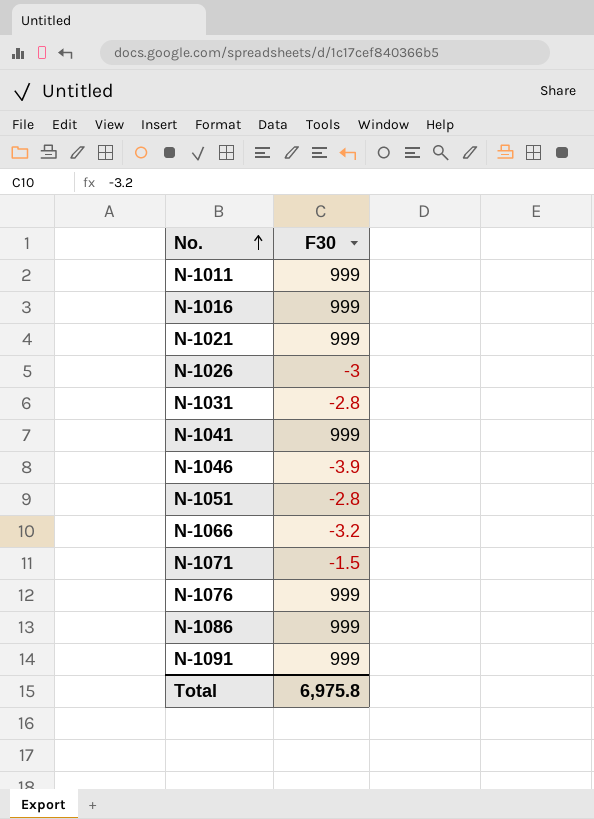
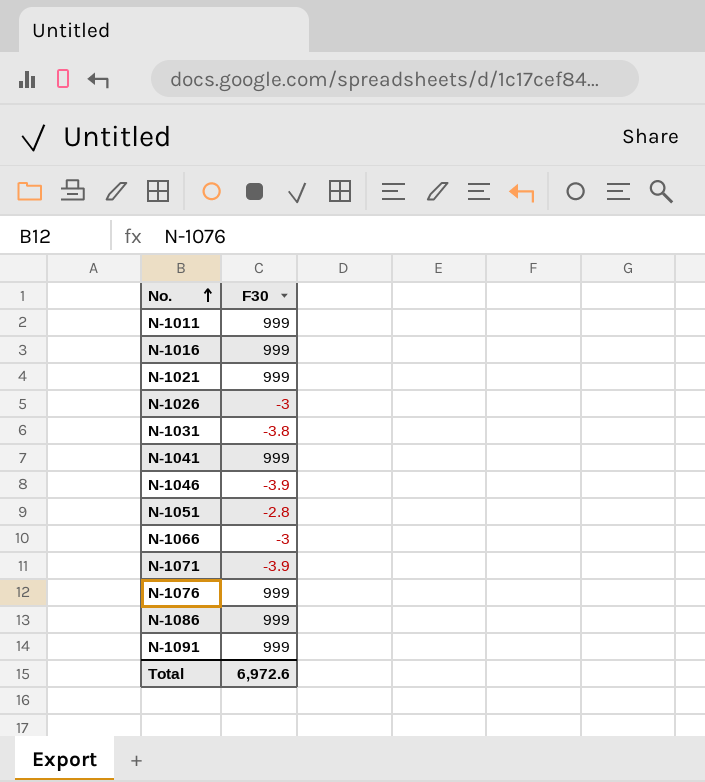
N-1031 | F30: -2.8 -> -3.8
N-1066 | F30: -3.2 -> -3
N-1071 | F30: -1.5 -> -3.9
Total | F30: 6,975.8 -> 6,972.6

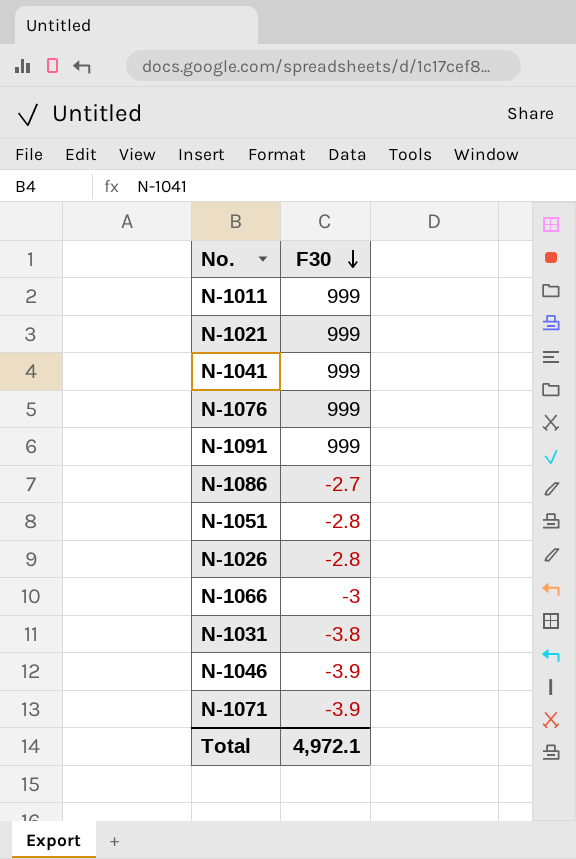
row order: No. ascending -> F30 descending
row N-1016: 999 -> none
N-1086 | F30: 999 -> -2.7
N-1026 | F30: -3 -> -2.8
Total | F30: 6,972.6 -> 4,972.1

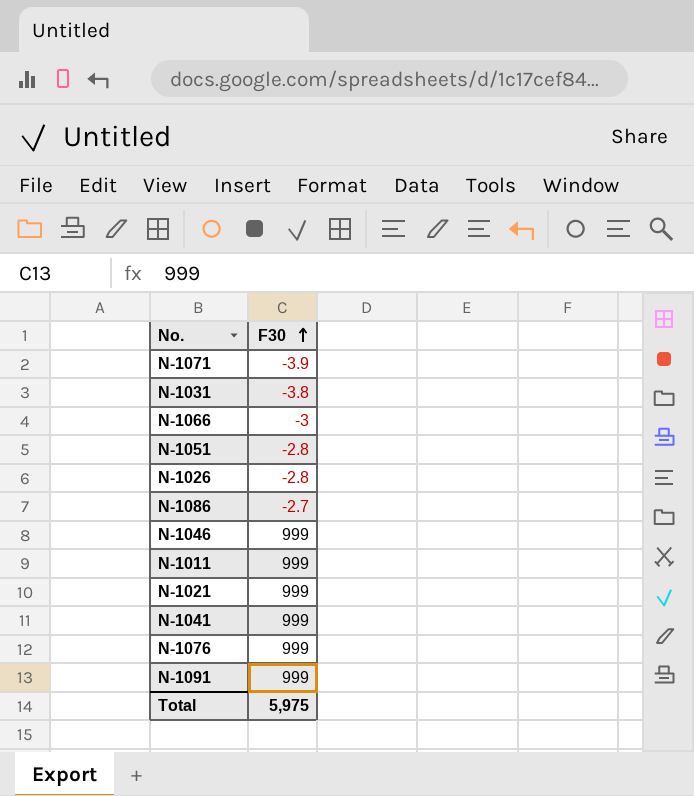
row order: F30 descending -> F30 ascending
N-1046 | F30: -3.9 -> 999
Total | F30: 4,972.1 -> 5,975

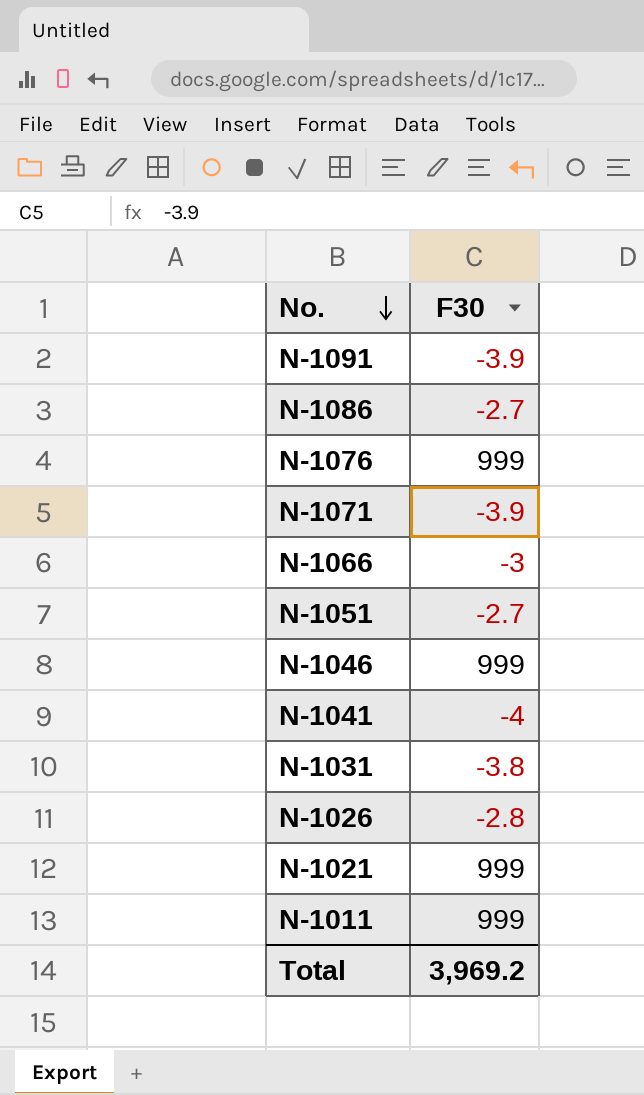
row order: F30 ascending -> No. descending
N-1091 | F30: 999 -> -3.9
N-1051 | F30: -2.8 -> -2.7
N-1041 | F30: 999 -> -4
Total | F30: 5,975 -> 3,969.2

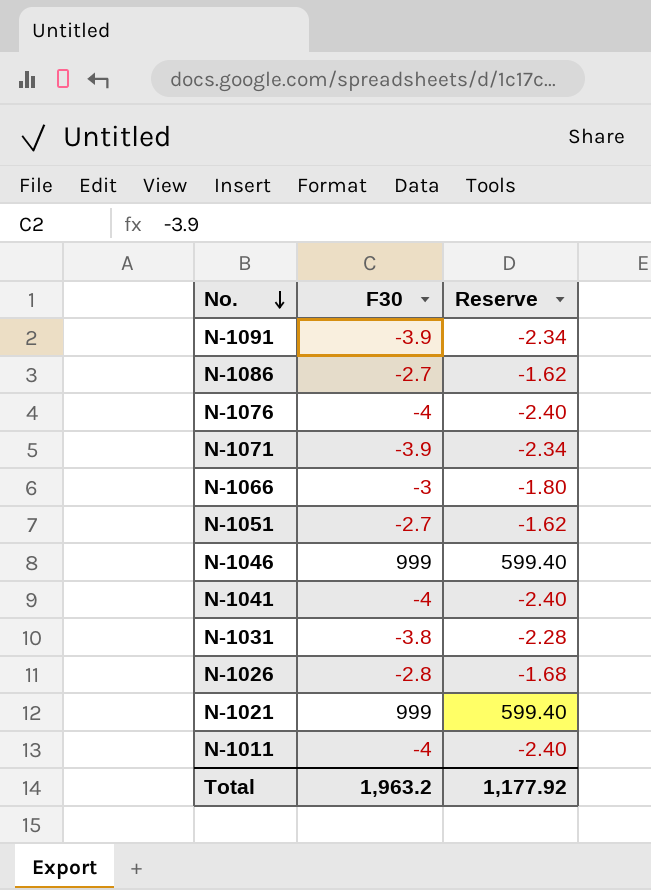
column Reserve | formula: none -> [F30] * 0.6
N-1076 | F30: 999 -> -4
N-1011 | F30: 999 -> -4
Total | F30: 3,969.2 -> 1,963.2

